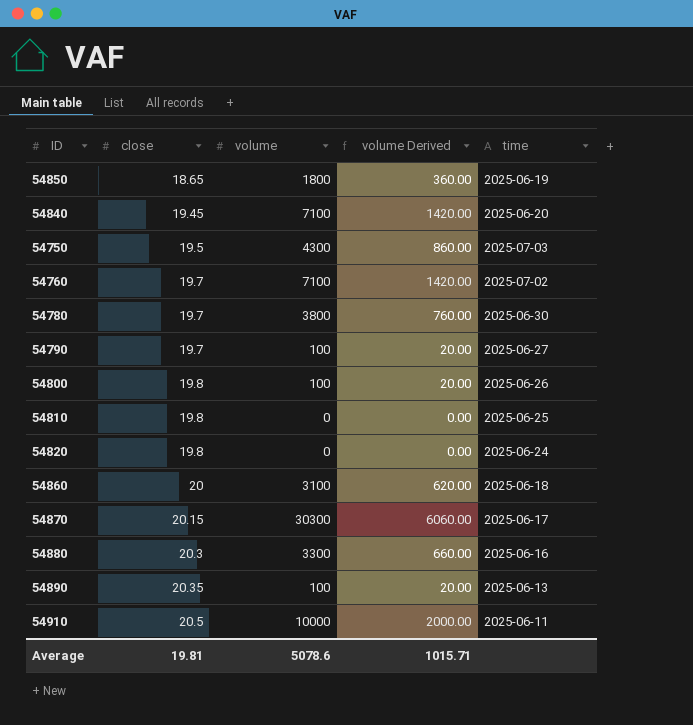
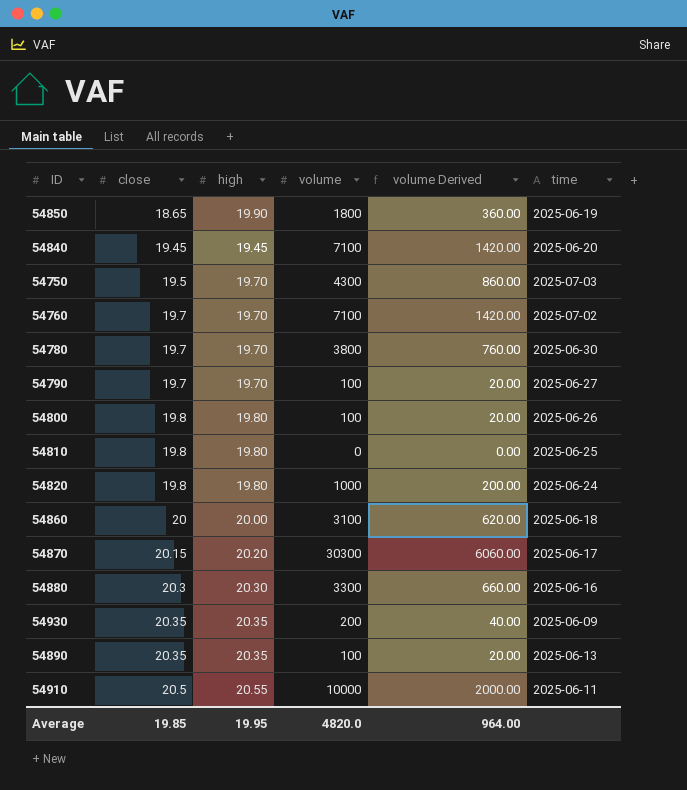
column high | position: none -> 3
54820 | volume: 0 -> 1000
54820 | volume Derived: 0.00 -> 200.00
row 54930: none -> 20.35 | 20.35 | 200 | 40.00 | 2025-06-09
Average | close: 19.81 -> 19.85
Average | volume: 5078.6 -> 4820.0
Average | volume Derived: 1015.71 -> 964.00

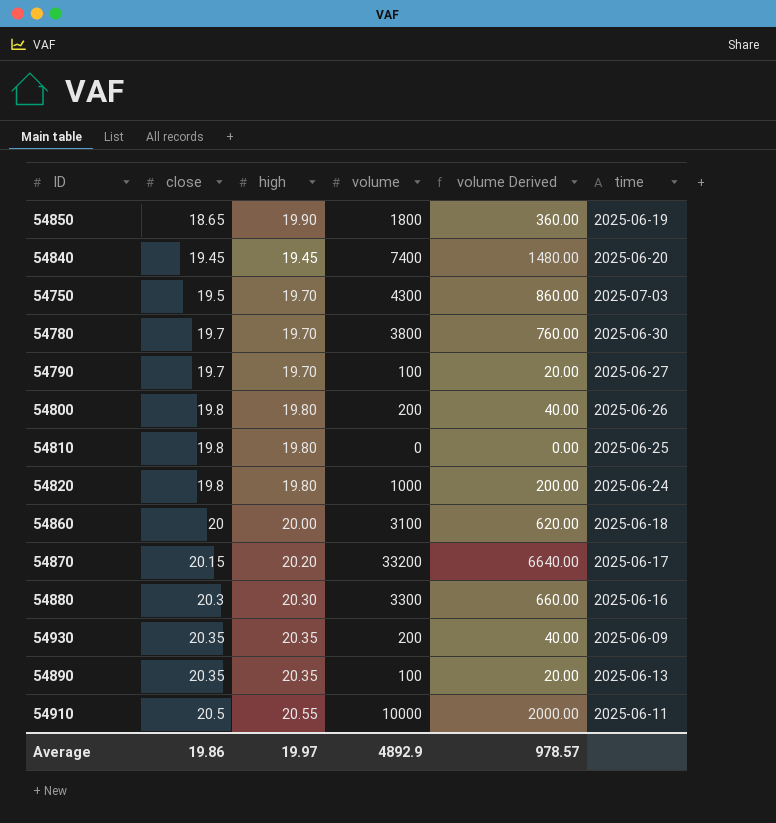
row 54760: 19.7 | 19.70 | 7100 | 1420.00 | 2025-07-02 -> none
54840 | volume: 7100 -> 7400
54840 | volume Derived: 1420.00 -> 1480.00
54800 | volume: 100 -> 200
54800 | volume Derived: 20.00 -> 40.00
54870 | volume: 30300 -> 33200
54870 | volume Derived: 6060.00 -> 6640.00
Average | close: 19.85 -> 19.86
Average | high: 19.95 -> 19.97
Average | volume: 4820.0 -> 4892.9
Average | volume Derived: 964.00 -> 978.57

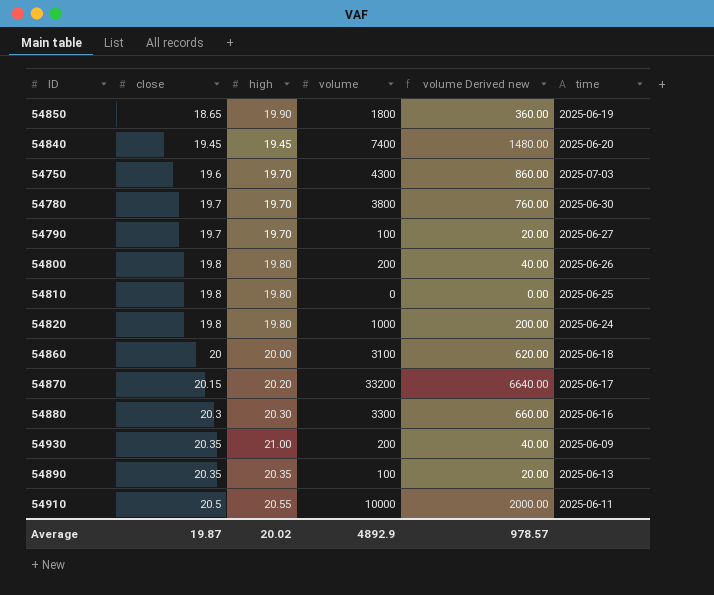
column name: volume Derived -> volume Derived new
54750 | close: 19.5 -> 19.6
54930 | high: 20.35 -> 21.00
Average | close: 19.86 -> 19.87
Average | high: 19.97 -> 20.02

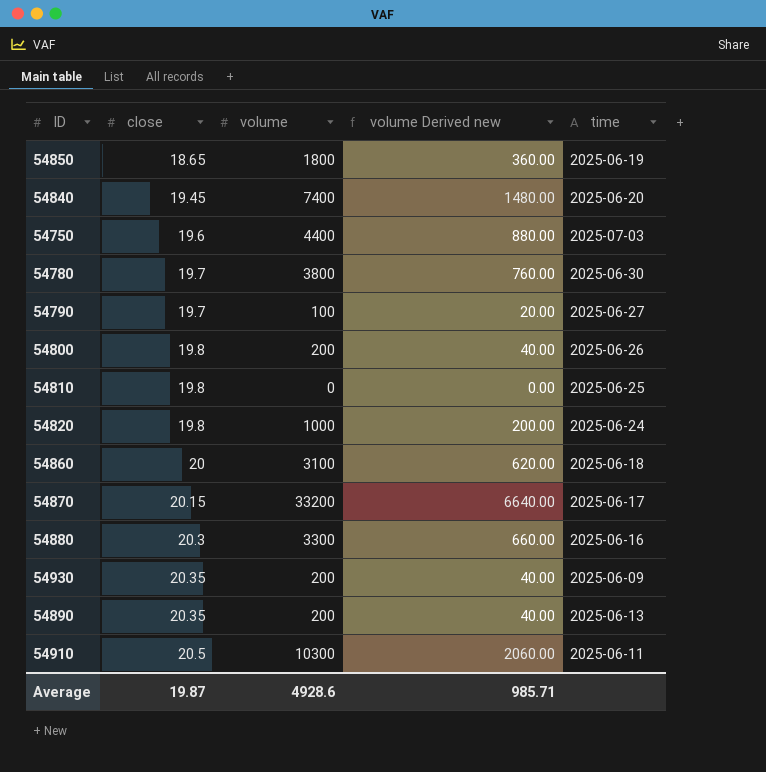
column high | position: 3 -> none
54750 | volume: 4300 -> 4400
54750 | volume Derived new: 860.00 -> 880.00
54890 | volume: 100 -> 200
54890 | volume Derived new: 20.00 -> 40.00
54910 | volume: 10000 -> 10300
54910 | volume Derived new: 2000.00 -> 2060.00
Average | volume: 4892.9 -> 4928.6
Average | volume Derived new: 978.57 -> 985.71

